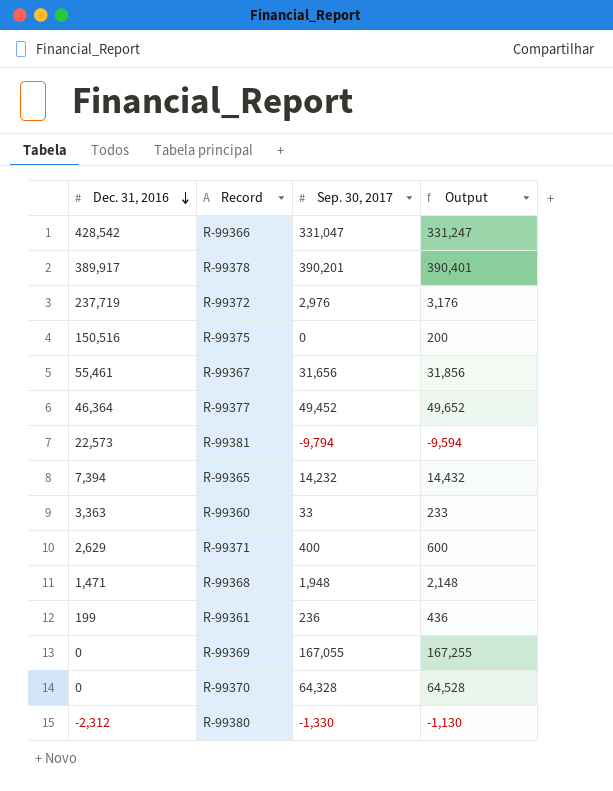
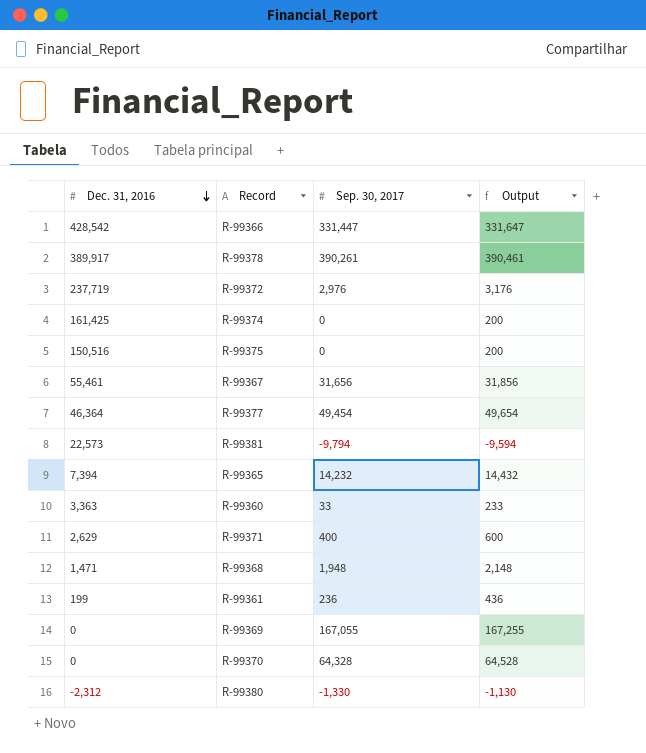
R-99366 | Sep. 30, 2017: 331,047 -> 331,447
R-99366 | Output: 331,247 -> 331,647
R-99378 | Sep. 30, 2017: 390,201 -> 390,261
R-99378 | Output: 390,401 -> 390,461
row R-99374: none -> 161,425 | 0 | 200
R-99377 | Sep. 30, 2017: 49,452 -> 49,454
R-99377 | Output: 49,652 -> 49,654

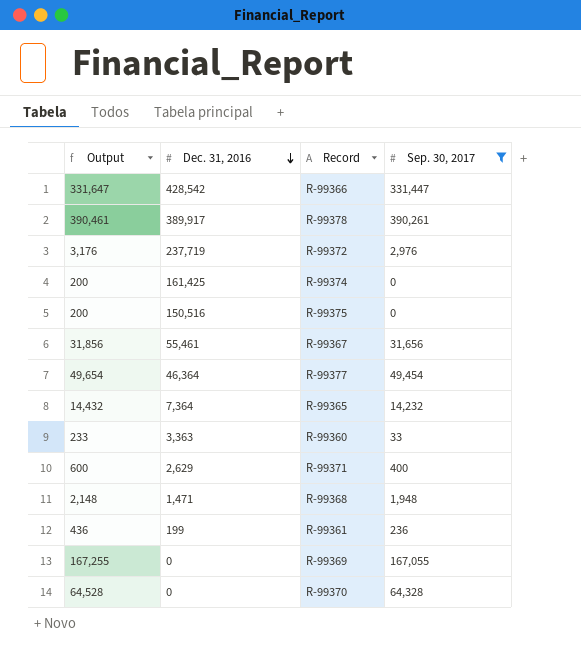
filter: none -> Sep. 30, 2017 >= 0
column Output | position: 4 -> 1
R-99365 | Dec. 31, 2016: 7,394 -> 7,364

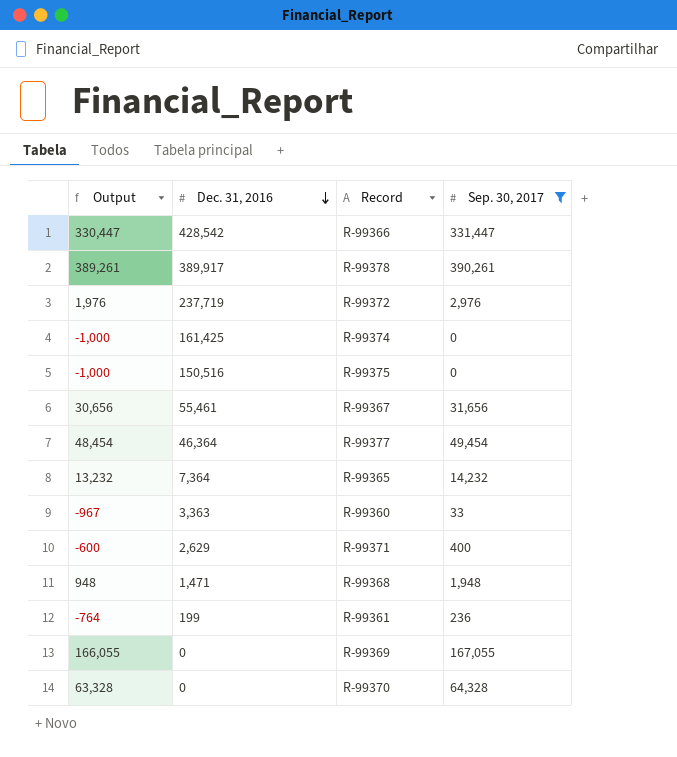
column Output | formula: [Sep. 30, 2017] + 200 -> [Sep. 30, 2017] - 1000

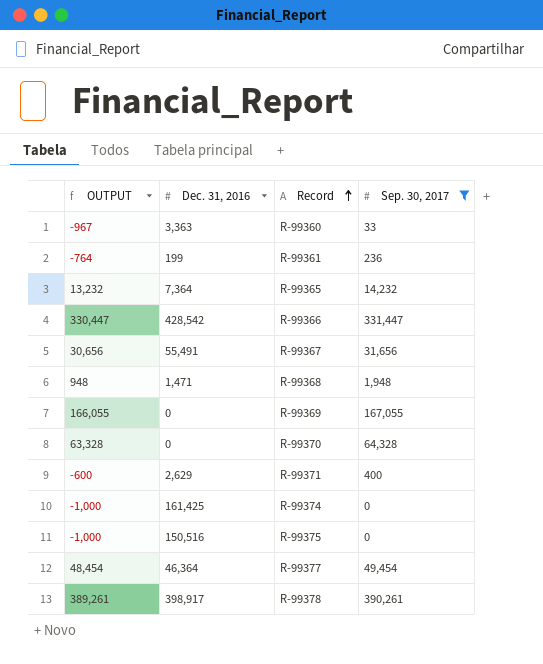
row order: Dec. 31, 2016 descending -> Record ascending
column name: Output -> OUTPUT
row R-99372: 1,976 | 237,719 | 2,976 -> none
R-99367 | Dec. 31, 2016: 55,461 -> 55,491
R-99378 | Dec. 31, 2016: 389,917 -> 398,917

